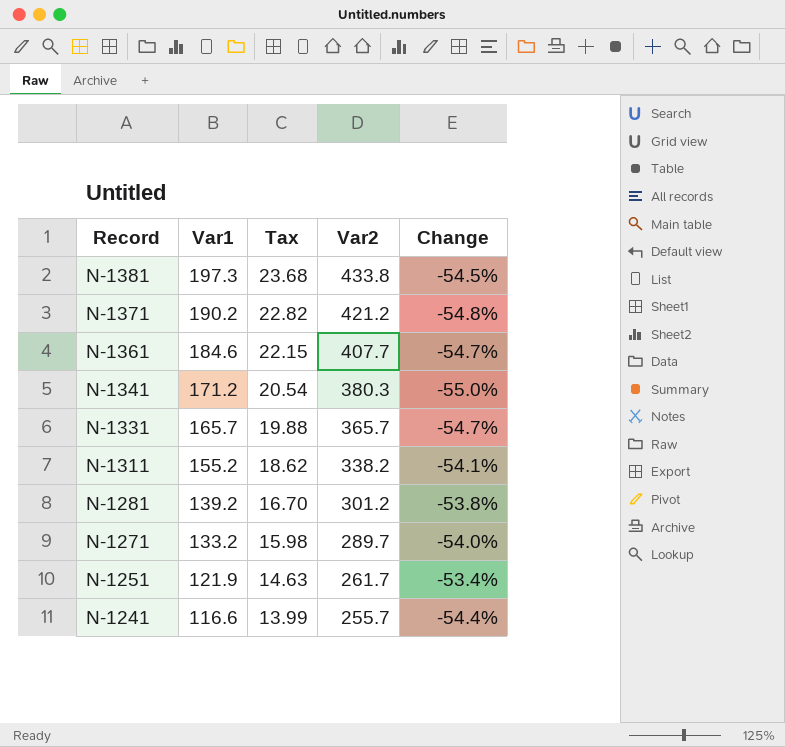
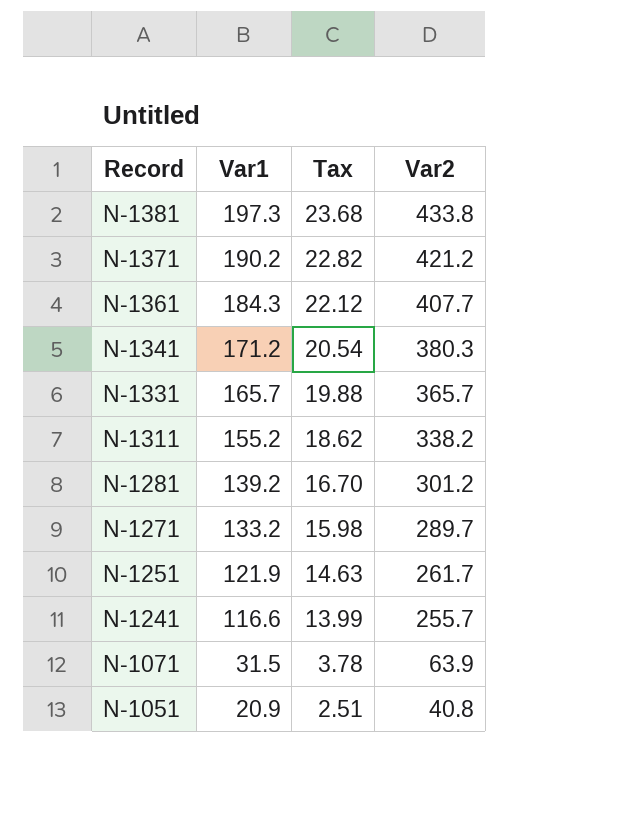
column Change | formula: ([Var1] - [Var2]) / [Var2] -> none
N-1361 | Var1: 184.6 -> 184.3
N-1361 | Tax: 22.15 -> 22.12
row N-1071: none -> 31.5 | 3.78 | 63.9
row N-1051: none -> 20.9 | 2.51 | 40.8

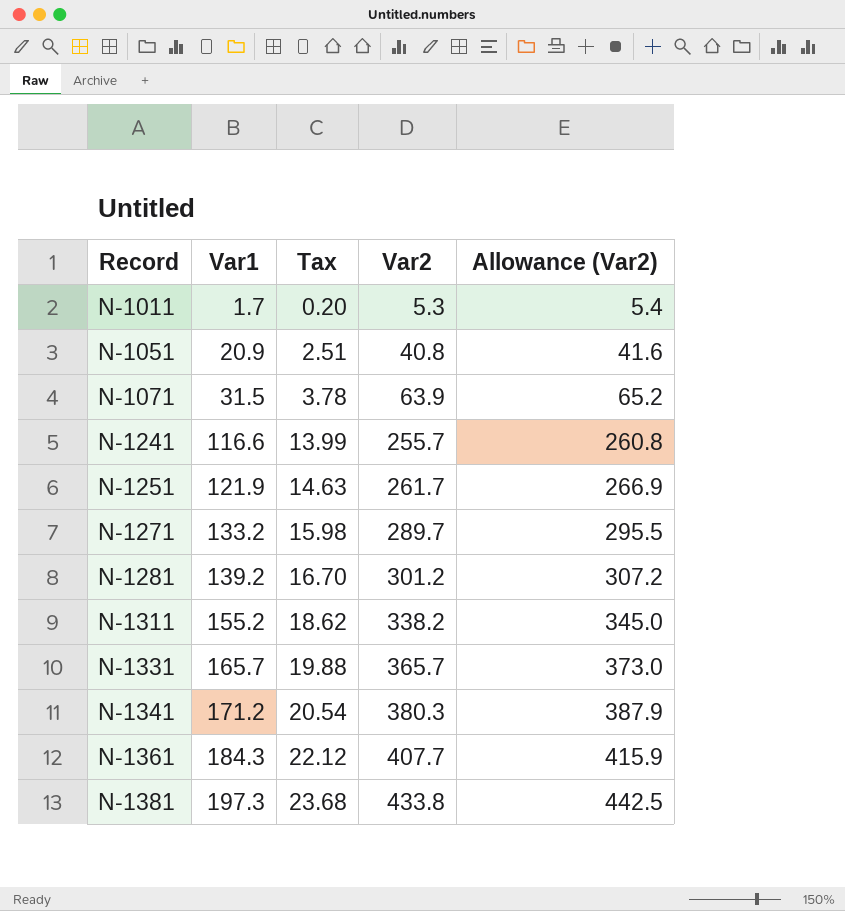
row order: Record descending -> Record ascending
column Allowance (Var2) | formula: none -> [Var2] * 1.02
row N-1371: 190.2 | 22.82 | 421.2 -> none
row N-1011: none -> 1.7 | 0.20 | 5.3 | 5.4

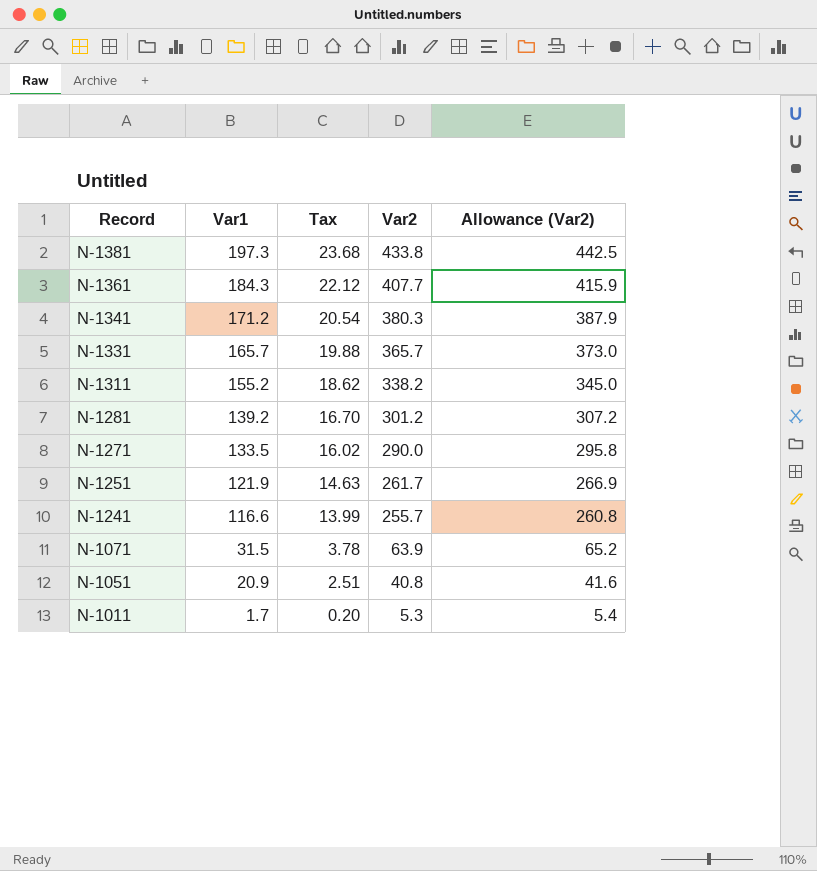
row order: Record ascending -> Record descending
N-1271 | Var1: 133.2 -> 133.5
N-1271 | Tax: 15.98 -> 16.02
N-1271 | Var2: 289.7 -> 290.0
N-1271 | Allowance (Var2): 295.5 -> 295.8

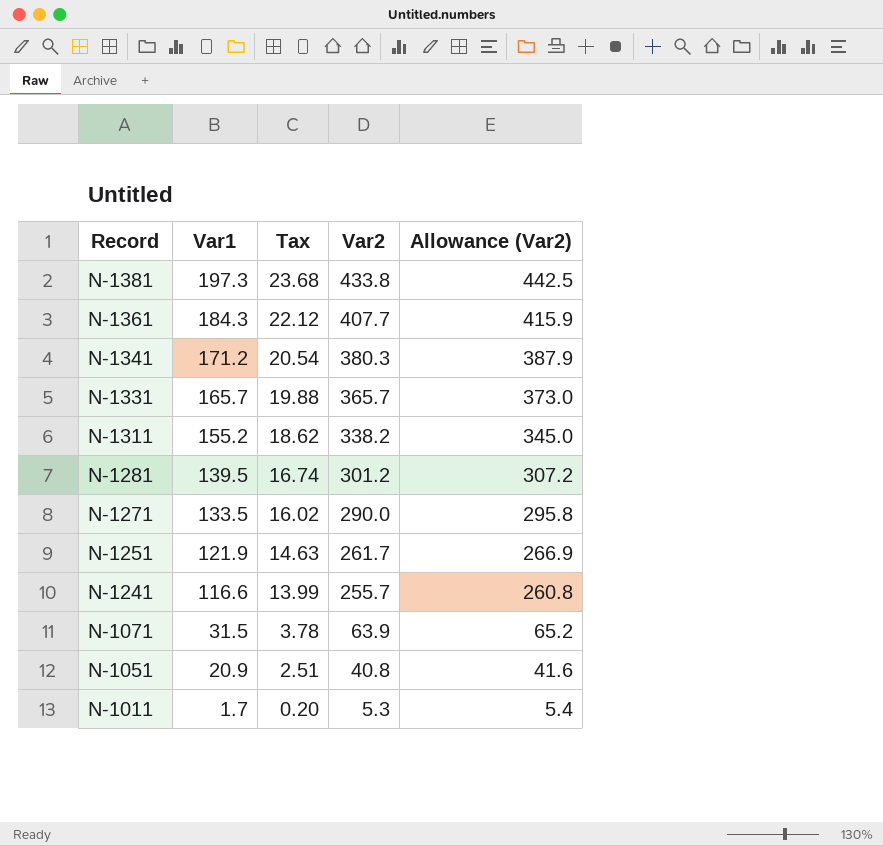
N-1281 | Var1: 139.2 -> 139.5
N-1281 | Tax: 16.70 -> 16.74

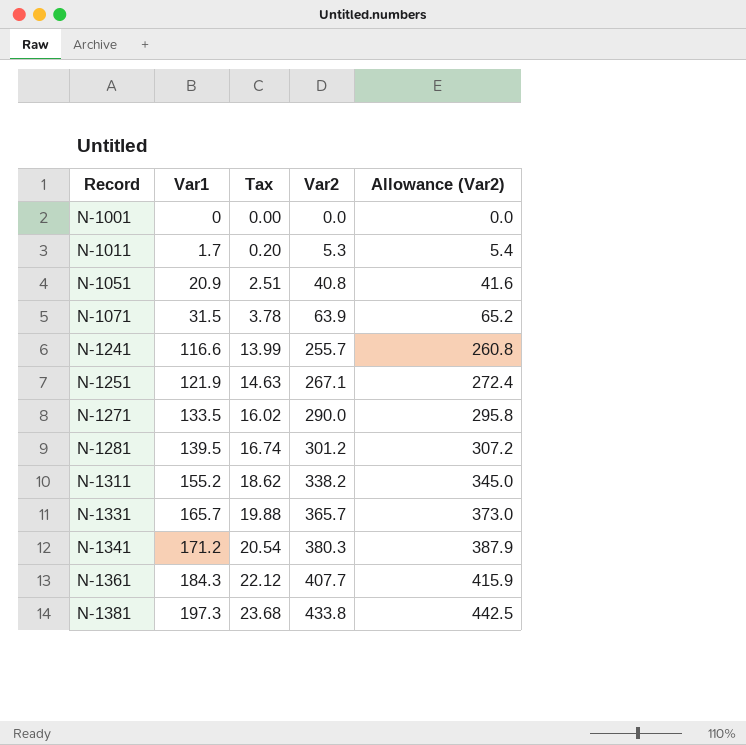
row order: Record descending -> Record ascending
row N-1001: none -> 0 | 0.00 | 0.0 | 0.0
N-1251 | Var2: 261.7 -> 267.1
N-1251 | Allowance (Var2): 266.9 -> 272.4

